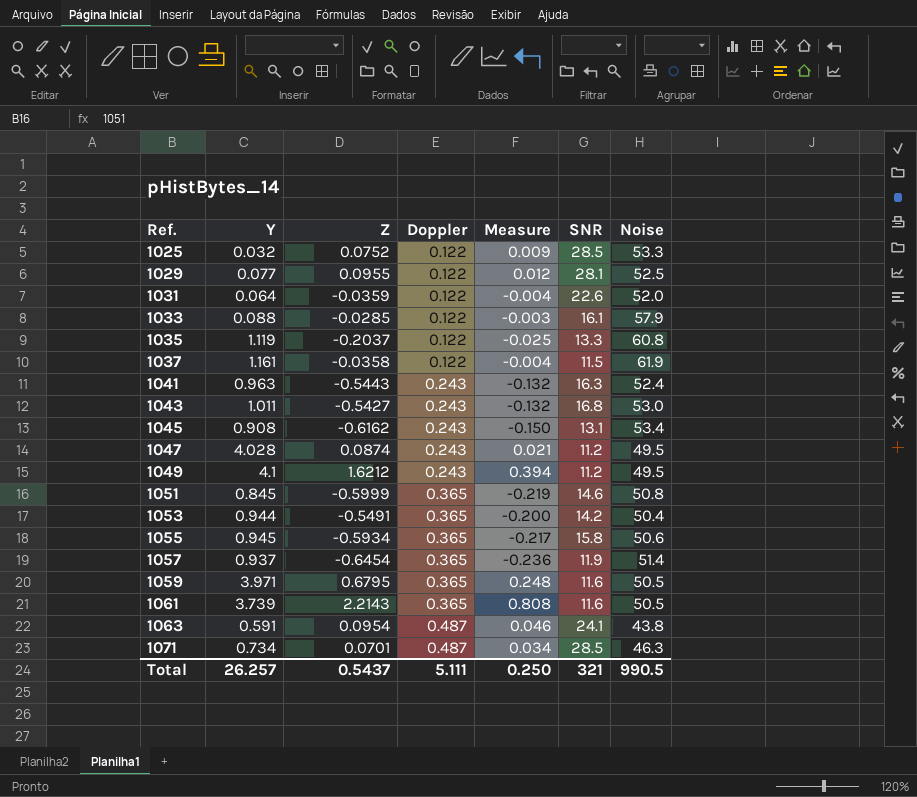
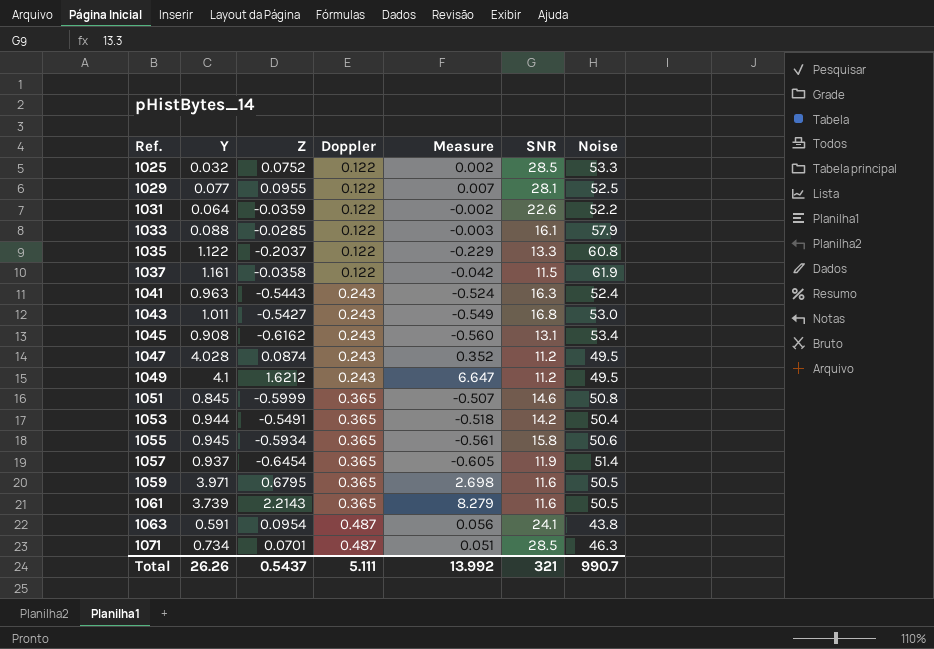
column Measure | formula: [Z] * [Doppler] -> [Y] * [Z]
1031 | Noise: 52.0 -> 52.2
1035 | Y: 1.119 -> 1.122
Total | Y: 26.257 -> 26.26
Total | Measure: 0.250 -> 13.992
Total | Noise: 990.5 -> 990.7

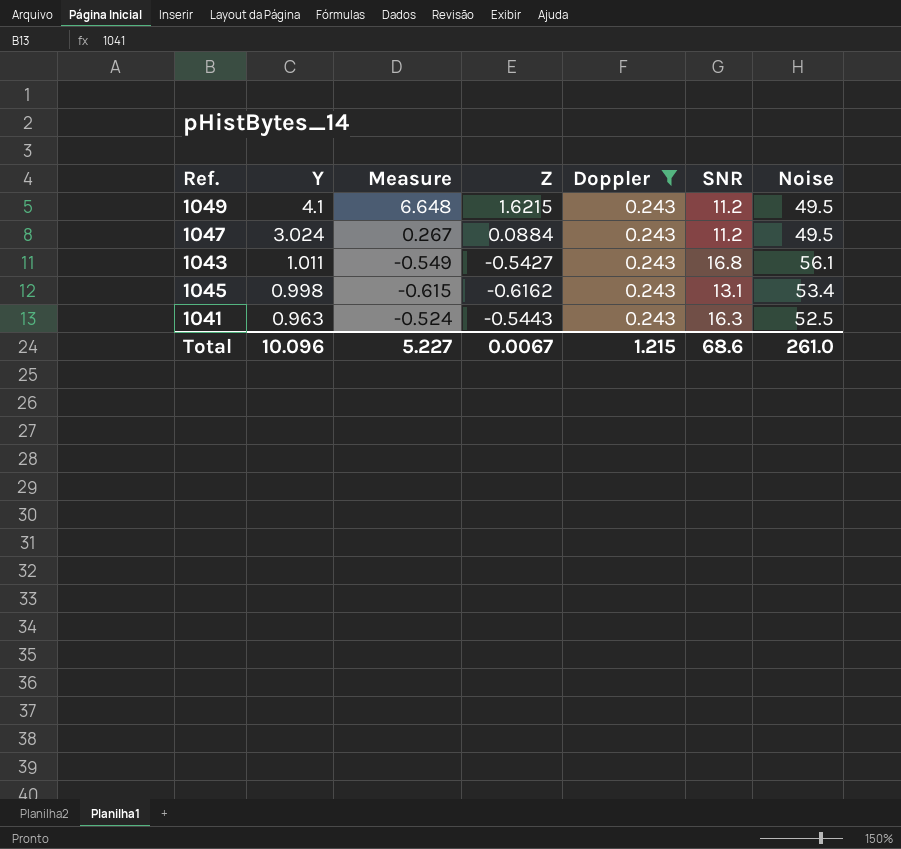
filter: none -> Doppler = 0.243
row order: Ref. ascending -> Y descending
column Measure | position: 5 -> 3
1049 | Measure: 6.647 -> 6.648
1049 | Z: 1.6212 -> 1.6215
1047 | Y: 4.028 -> 3.024
1047 | Measure: 0.352 -> 0.267
1047 | Z: 0.0874 -> 0.0884
1043 | Noise: 53.0 -> 56.1
1045 | Y: 0.908 -> 0.998
1045 | Measure: -0.560 -> -0.615
1041 | Noise: 52.4 -> 52.5
Total | Y: 26.26 -> 10.096
Total | Measure: 13.992 -> 5.227
Total | Z: 0.5437 -> 0.0067
Total | Doppler: 5.111 -> 1.215
Total | SNR: 321 -> 68.6
Total | Noise: 990.7 -> 261.0

